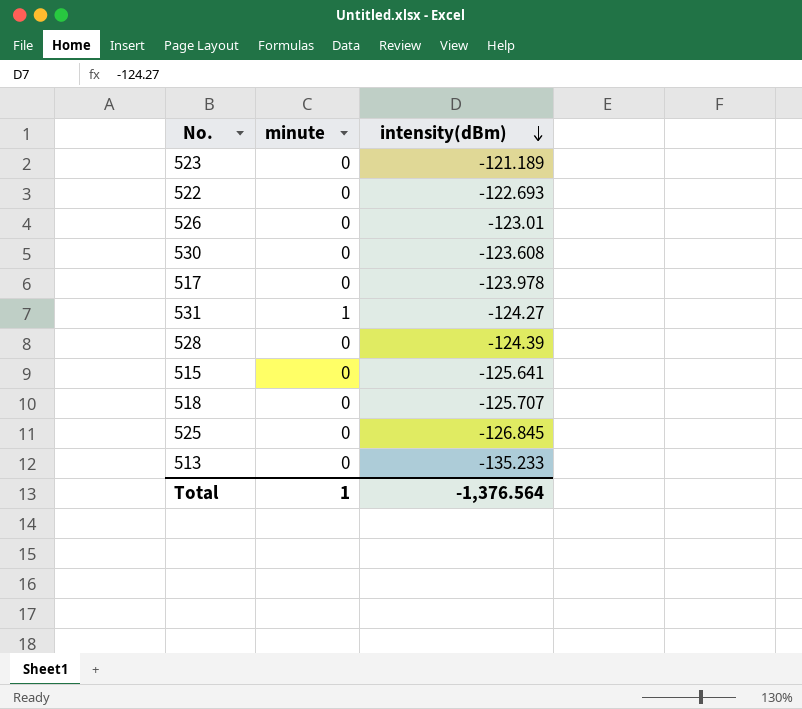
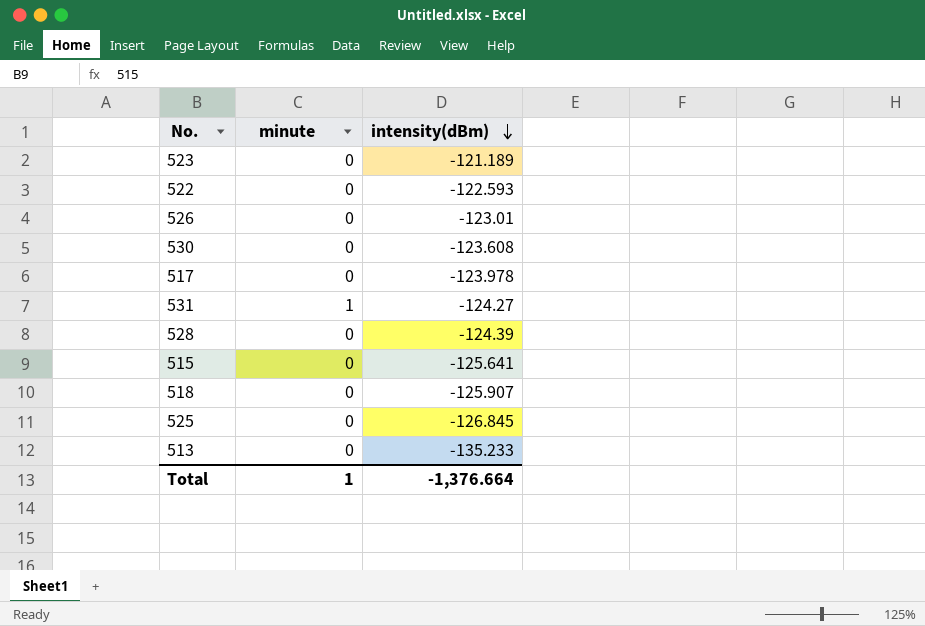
522 | intensity(dBm): -122.693 -> -122.593
518 | intensity(dBm): -125.707 -> -125.907
Total | intensity(dBm): -1,376.564 -> -1,376.664

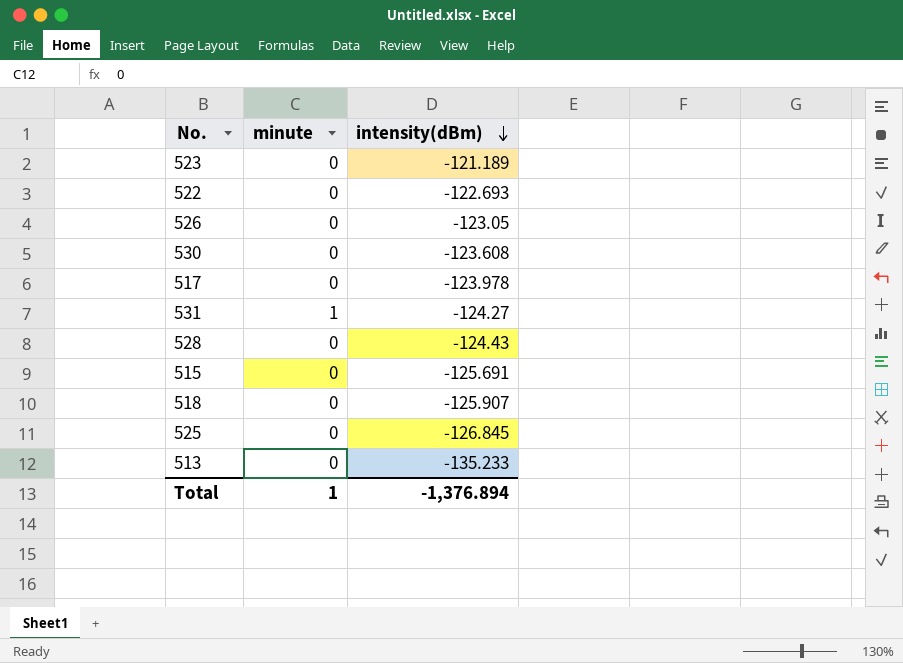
522 | intensity(dBm): -122.593 -> -122.693
526 | intensity(dBm): -123.01 -> -123.05
528 | intensity(dBm): -124.39 -> -124.43
515 | intensity(dBm): -125.641 -> -125.691
Total | intensity(dBm): -1,376.664 -> -1,376.894

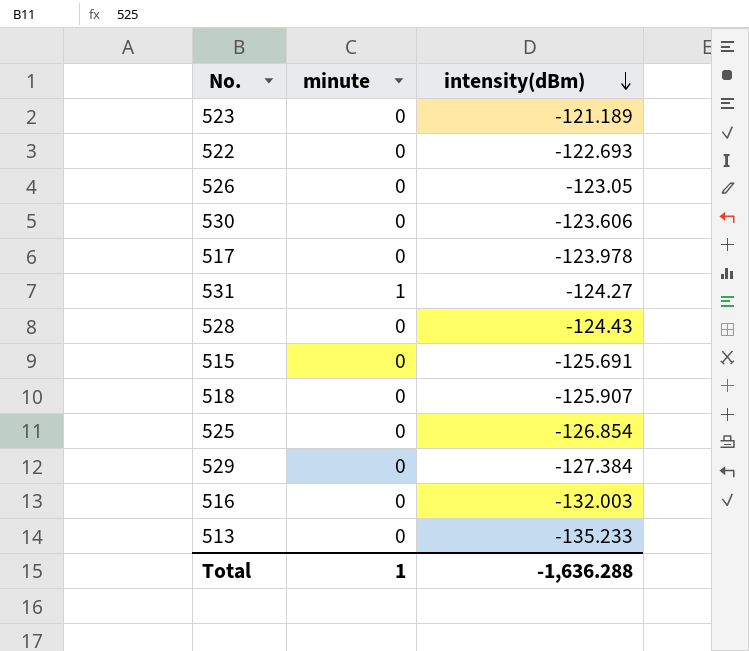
530 | intensity(dBm): -123.608 -> -123.606
525 | intensity(dBm): -126.845 -> -126.854
row 529: none -> 0 | -127.384
row 516: none -> 0 | -132.003
Total | intensity(dBm): -1,376.894 -> -1,636.288

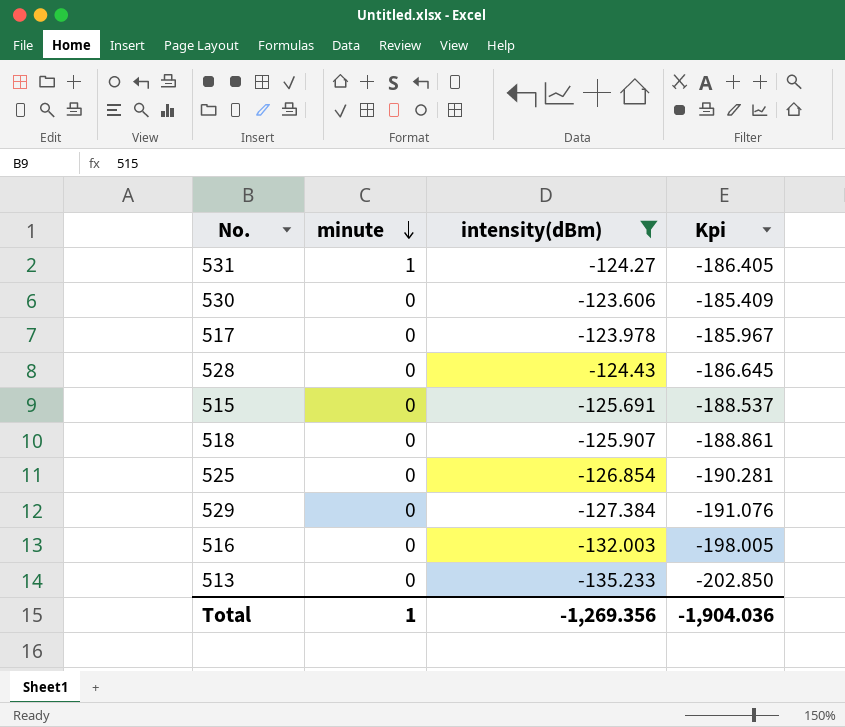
filter: none -> intensity(dBm) <= -123.606
row order: intensity(dBm) descending -> minute descending
column Kpi | formula: none -> [intensity(dBm)] * 1.5
Total | intensity(dBm): -1,636.288 -> -1,269.356

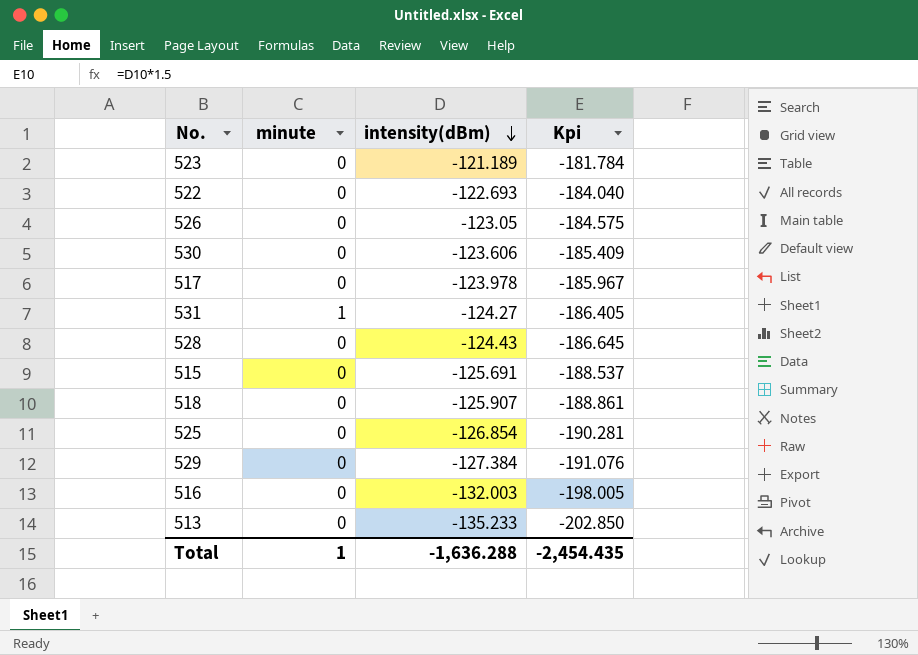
filter: intensity(dBm) <= -123.606 -> none
row order: minute descending -> intensity(dBm) descending
Total | intensity(dBm): -1,269.356 -> -1,636.288
Total | Kpi: -1,904.036 -> -2,454.435

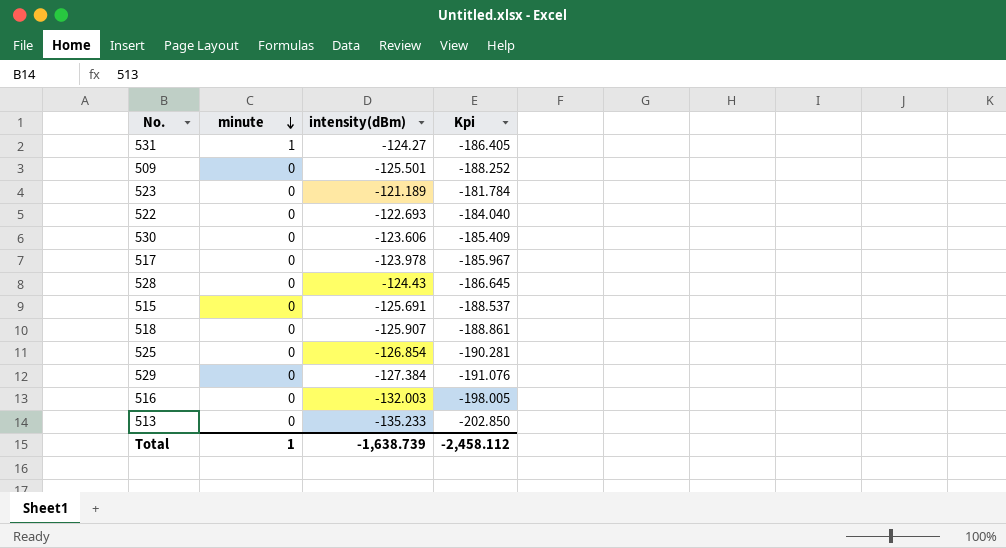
row order: intensity(dBm) descending -> minute descending
row 526: 0 | -123.05 | -184.575 -> none
row 509: none -> 0 | -125.501 | -188.252
Total | intensity(dBm): -1,636.288 -> -1,638.739
Total | Kpi: -2,454.435 -> -2,458.112

